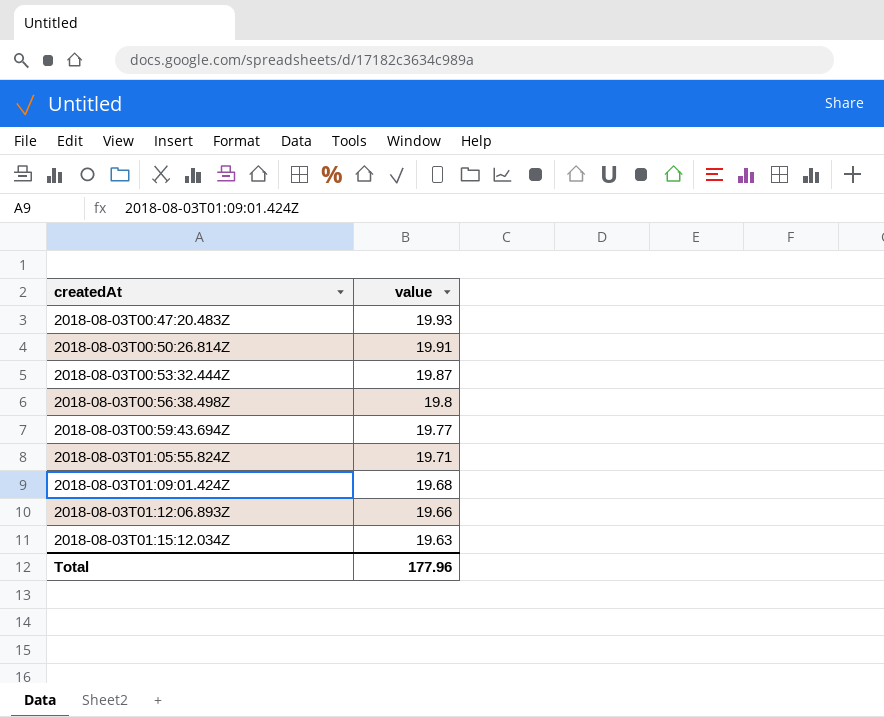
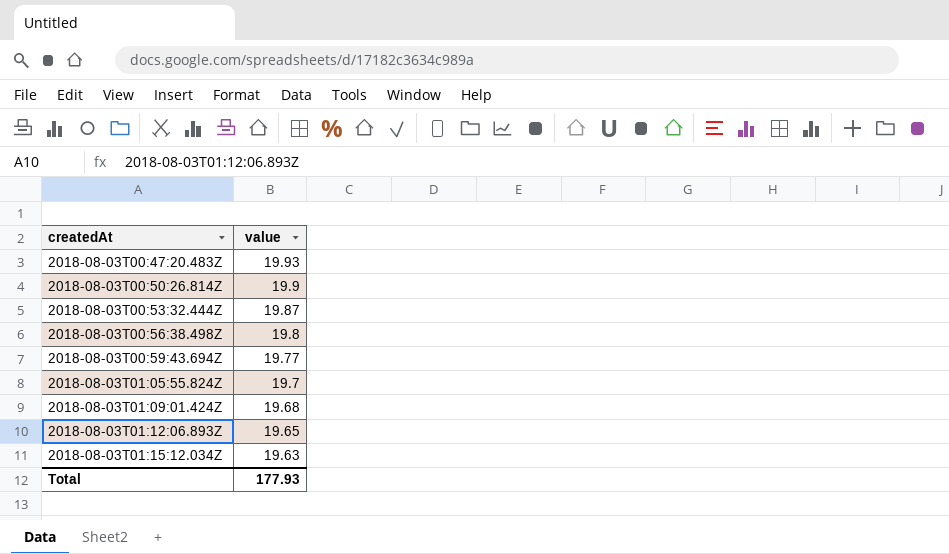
2018-08-03T00:50:26.814Z | value: 19.91 -> 19.9
2018-08-03T01:05:55.824Z | value: 19.71 -> 19.7
2018-08-03T01:12:06.893Z | value: 19.66 -> 19.65
Total | value: 177.96 -> 177.93

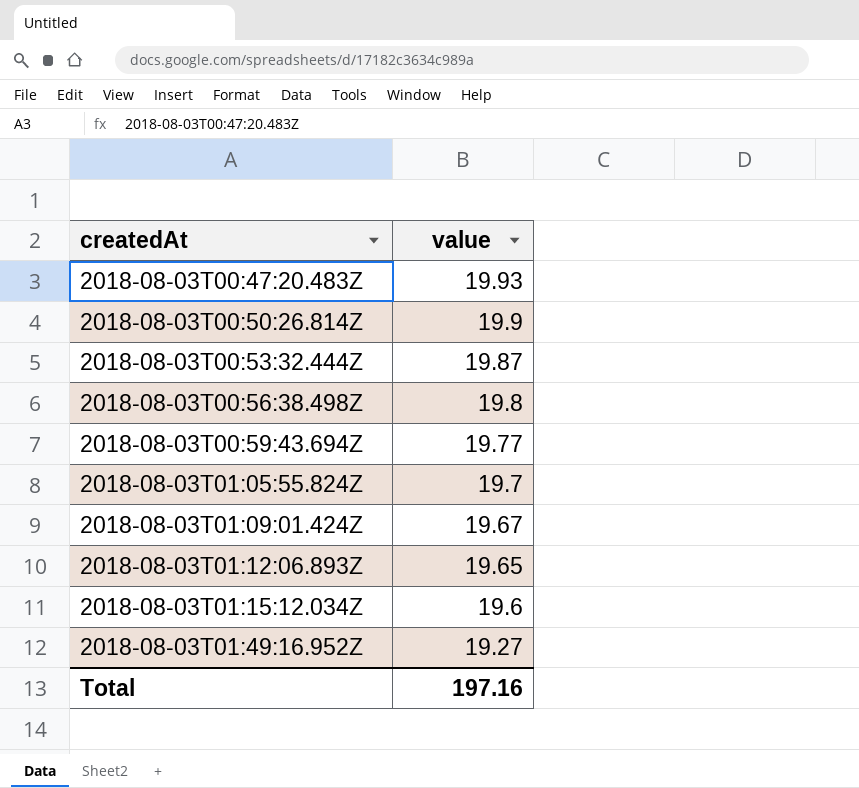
2018-08-03T01:09:01.424Z | value: 19.68 -> 19.67
2018-08-03T01:15:12.034Z | value: 19.63 -> 19.6
row 2018-08-03T01:49:16.952Z: none -> 19.27
Total | value: 177.93 -> 197.16

